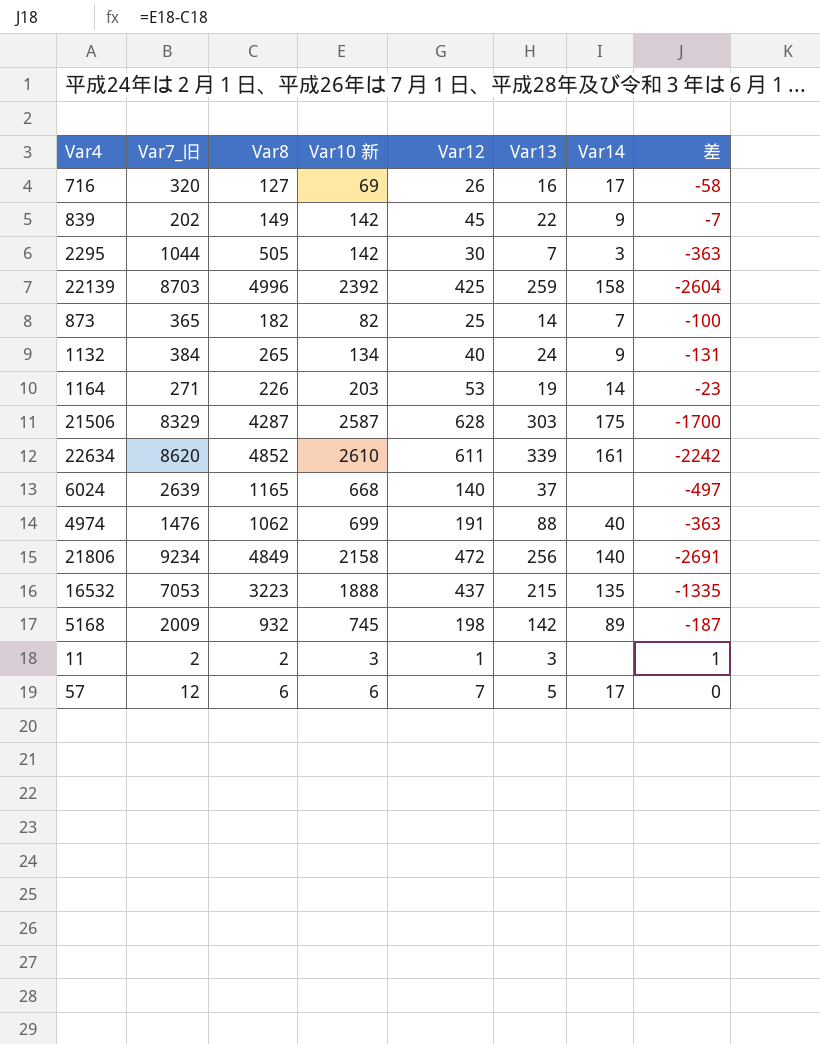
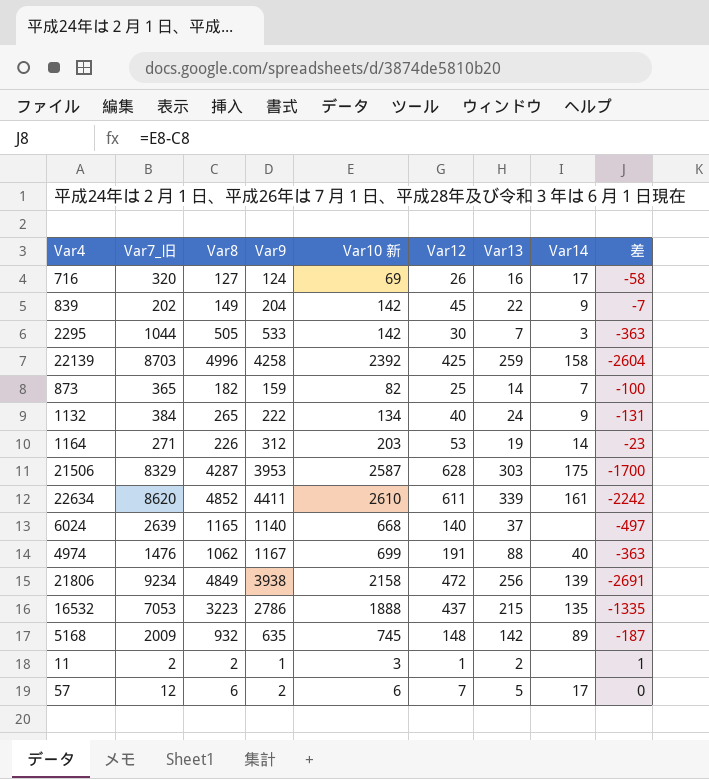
column Var9 | position: none -> 4
21806 | Var14: 140 -> 139
5168 | Var12: 198 -> 148
11 | Var13: 3 -> 2

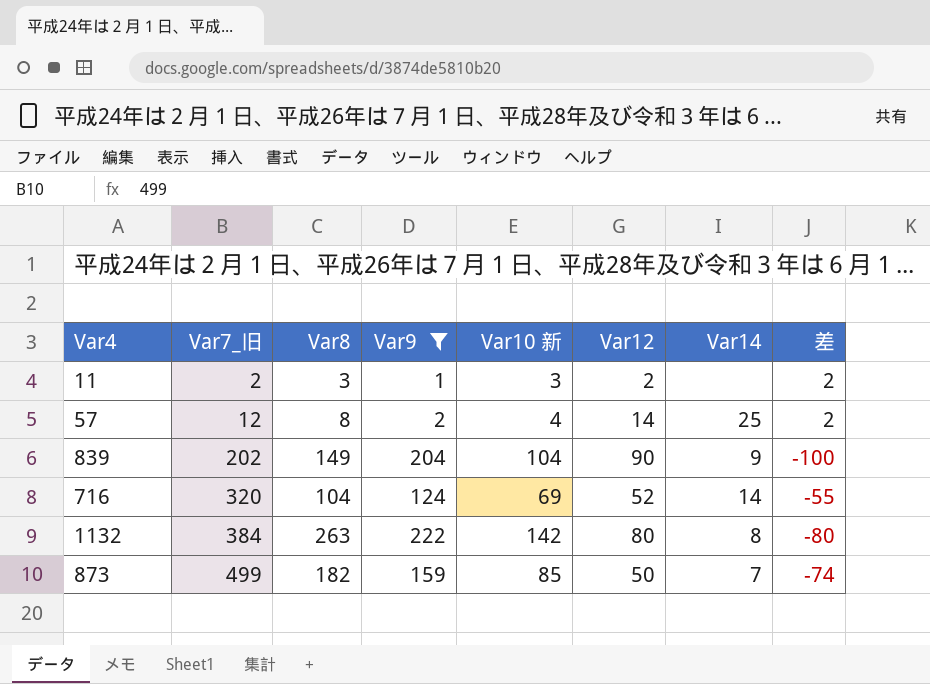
filter: none -> Var9 <= 222
row order: none -> Var7_旧 ascending
column Var13 | position: 7 -> none
column 差 | formula: [Var10 新] - [Var8] -> [Var10 新] - [Var9]
11 | Var8: 2 -> 3
11 | Var12: 1 -> 2
57 | Var8: 6 -> 8
57 | Var10 新: 6 -> 4
57 | Var12: 7 -> 14
57 | Var14: 17 -> 25
839 | Var10 新: 142 -> 104
839 | Var12: 45 -> 90
716 | Var8: 127 -> 104
716 | Var12: 26 -> 52
716 | Var14: 17 -> 14
1132 | Var8: 265 -> 263
1132 | Var10 新: 134 -> 142
1132 | Var12: 40 -> 80
1132 | Var14: 9 -> 8
873 | Var7_旧: 365 -> 499
873 | Var10 新: 82 -> 85
873 | Var12: 25 -> 50

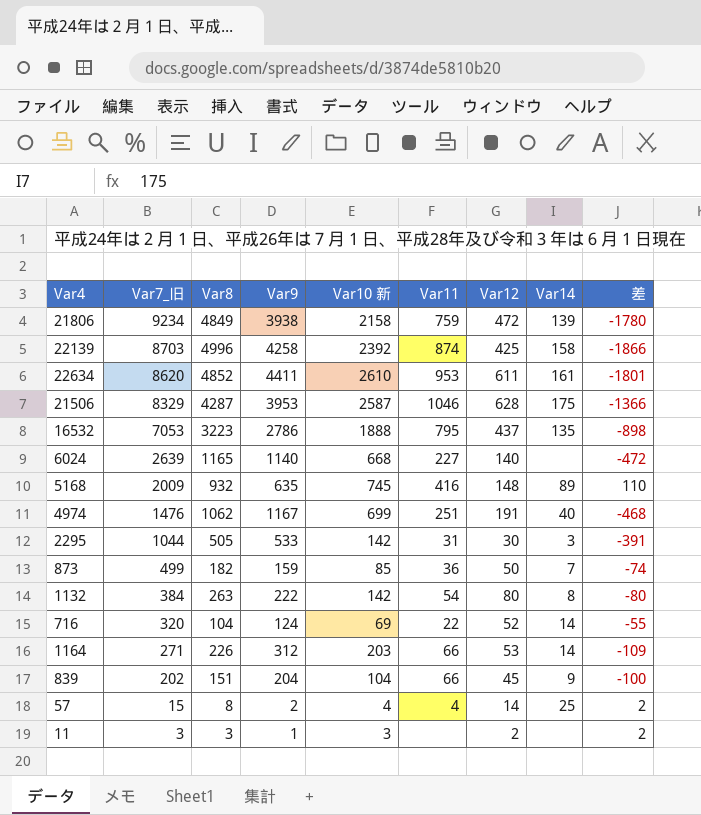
filter: Var9 <= 222 -> none
row order: Var7_旧 ascending -> Var7_旧 descending
column Var11 | position: none -> 6
839 | Var8: 149 -> 151
839 | Var12: 90 -> 45
57 | Var7_旧: 12 -> 15
11 | Var7_旧: 2 -> 3

